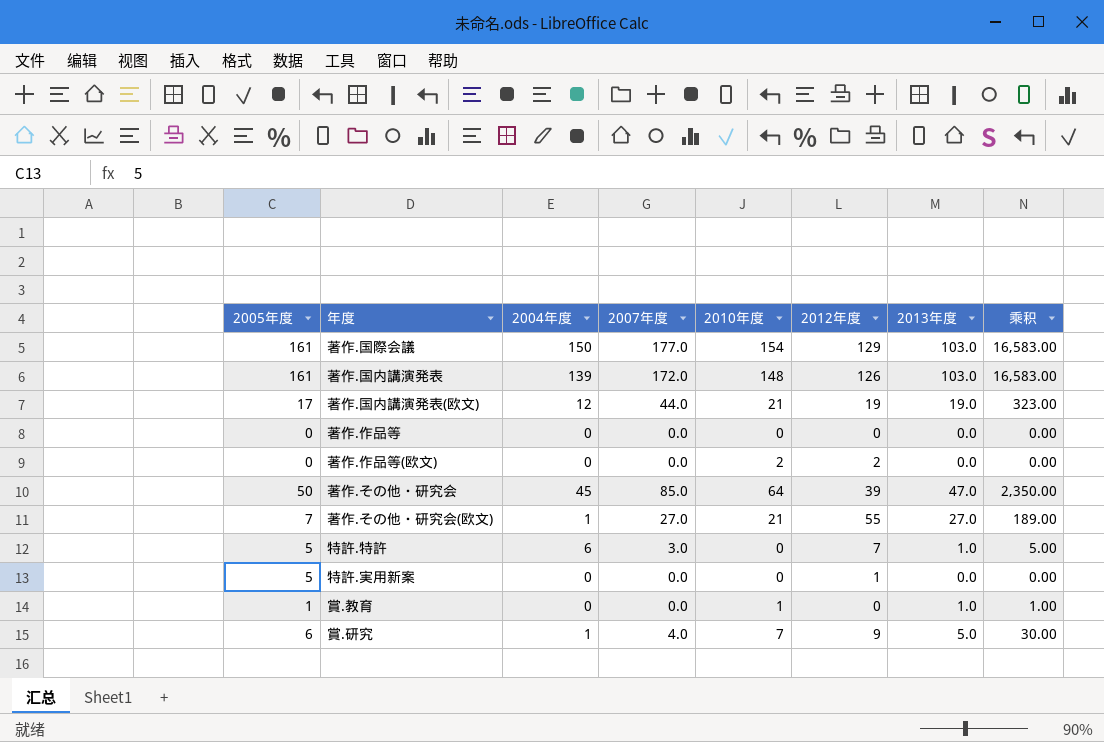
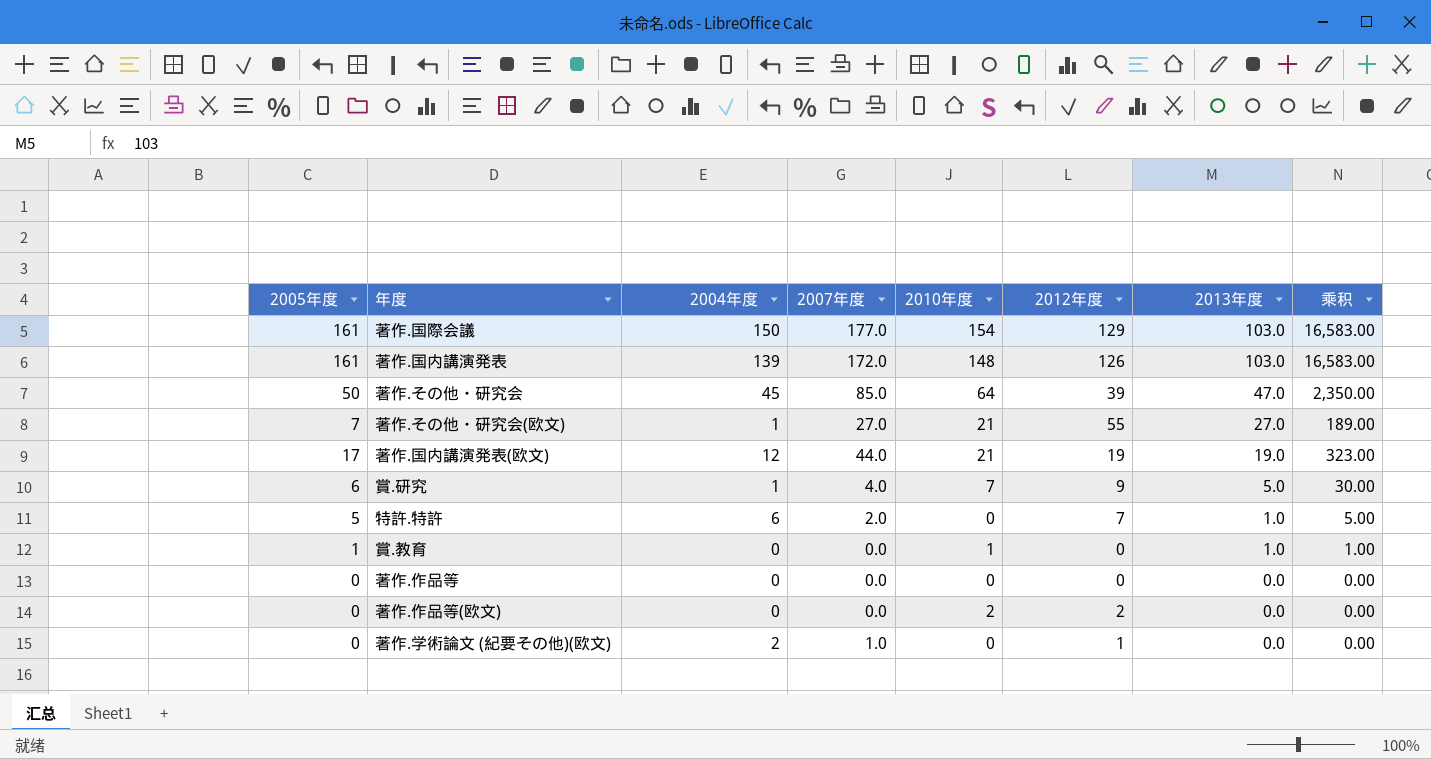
row order: none -> 2013年度 descending
row 特許.実用新案: 5 | 0 | 0.0 | 0 | 1 | 0.0 | 0.00 -> none
特許.特許 | 2007年度: 3.0 -> 2.0
row 著作.学術論文 (紀要その他)(欧文): none -> 0 | 2 | 1.0 | 0 | 1 | 0.0 | 0.00

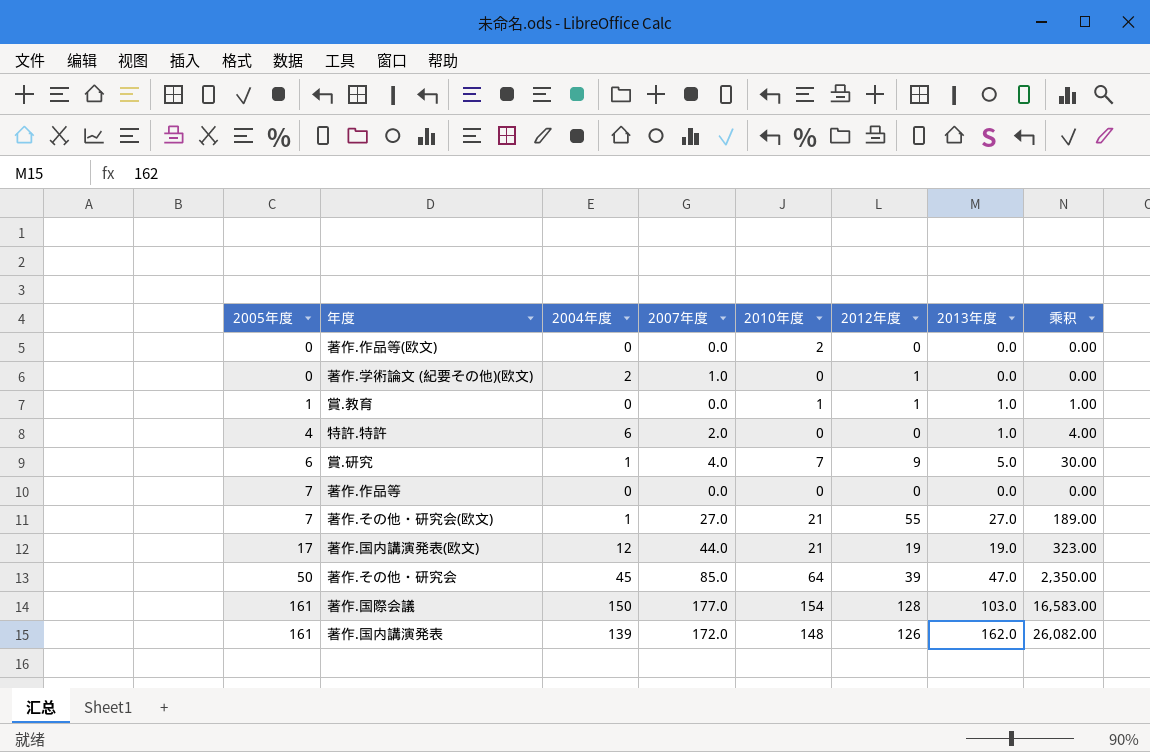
row order: 2013年度 descending -> 2005年度 ascending
著作.作品等(欧文) | 2012年度: 2 -> 0
賞.教育 | 2012年度: 0 -> 1
特許.特許 | 2005年度: 5 -> 4
特許.特許 | 2012年度: 7 -> 0
特許.特許 | 乘积: 5.00 -> 4.00
著作.作品等 | 2005年度: 0 -> 7
著作.国際会議 | 2012年度: 129 -> 128
著作.国内講演発表 | 2013年度: 103.0 -> 162.0
著作.国内講演発表 | 乘积: 16,583.00 -> 26,082.00

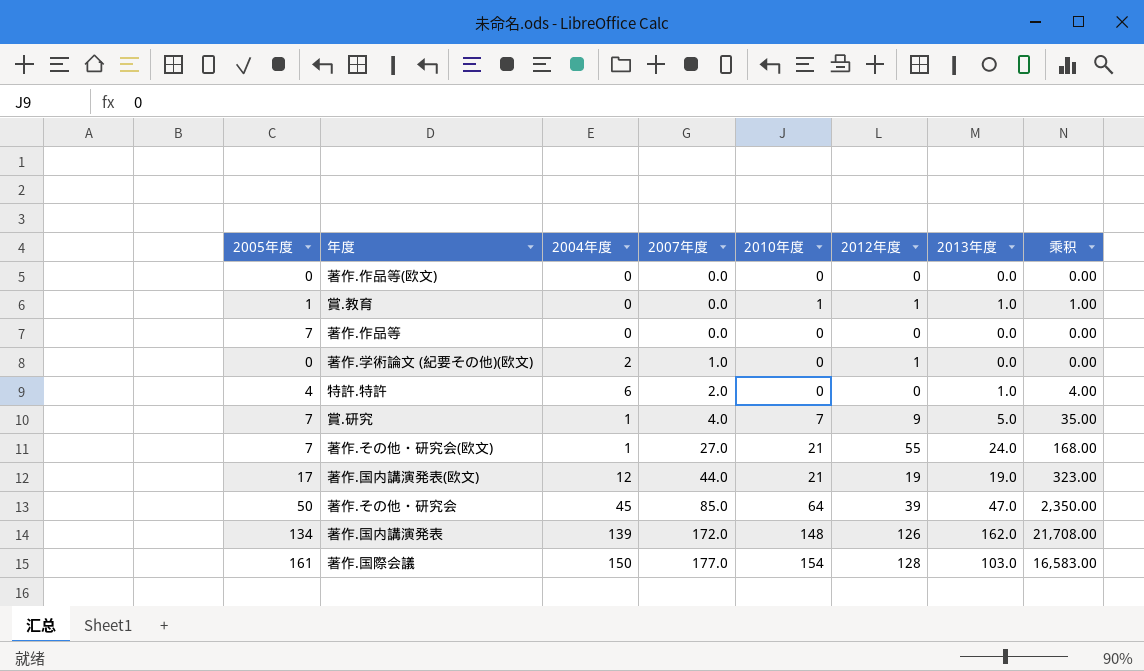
row order: 2005年度 ascending -> 2007年度 ascending
著作.作品等(欧文) | 2010年度: 2 -> 0
賞.研究 | 2005年度: 6 -> 7
賞.研究 | 乘积: 30.00 -> 35.00
著作.その他・研究会(欧文) | 2013年度: 27.0 -> 24.0
著作.その他・研究会(欧文) | 乘积: 189.00 -> 168.00
著作.国内講演発表 | 2005年度: 161 -> 134
著作.国内講演発表 | 乘积: 26,082.00 -> 21,708.00

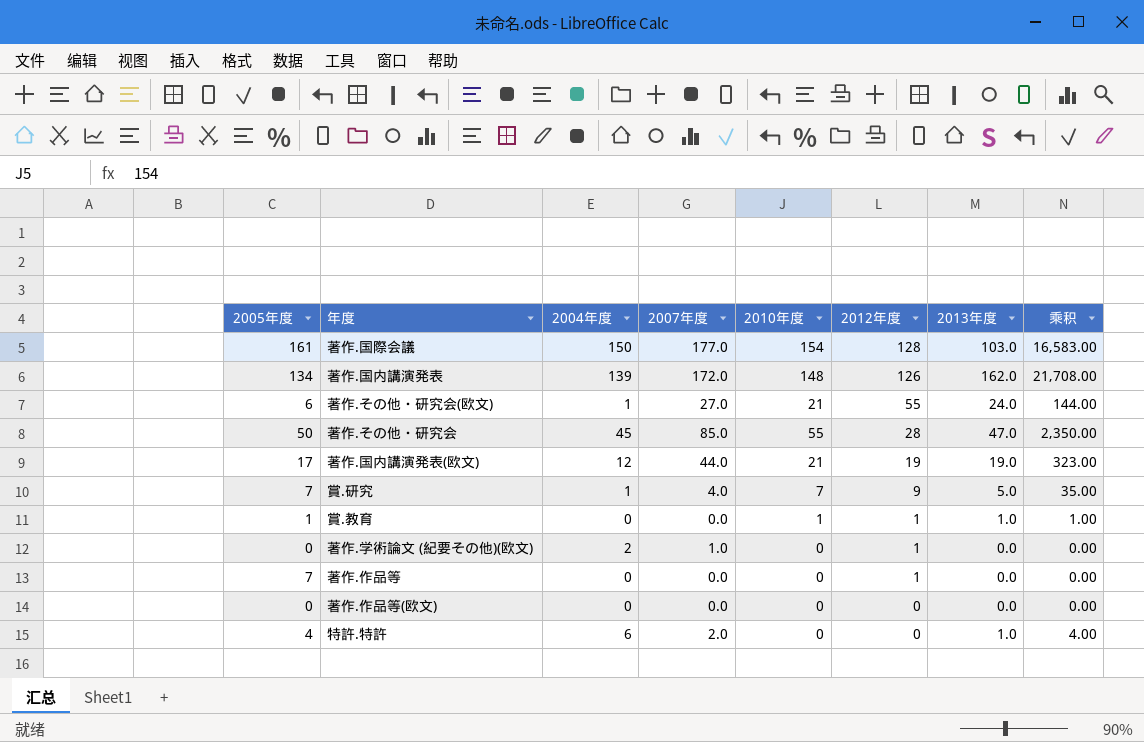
row order: 2007年度 ascending -> 2012年度 descending
著作.その他・研究会(欧文) | 2005年度: 7 -> 6
著作.その他・研究会(欧文) | 乘积: 168.00 -> 144.00
著作.その他・研究会 | 2010年度: 64 -> 55
著作.その他・研究会 | 2012年度: 39 -> 28
著作.作品等 | 2012年度: 0 -> 1

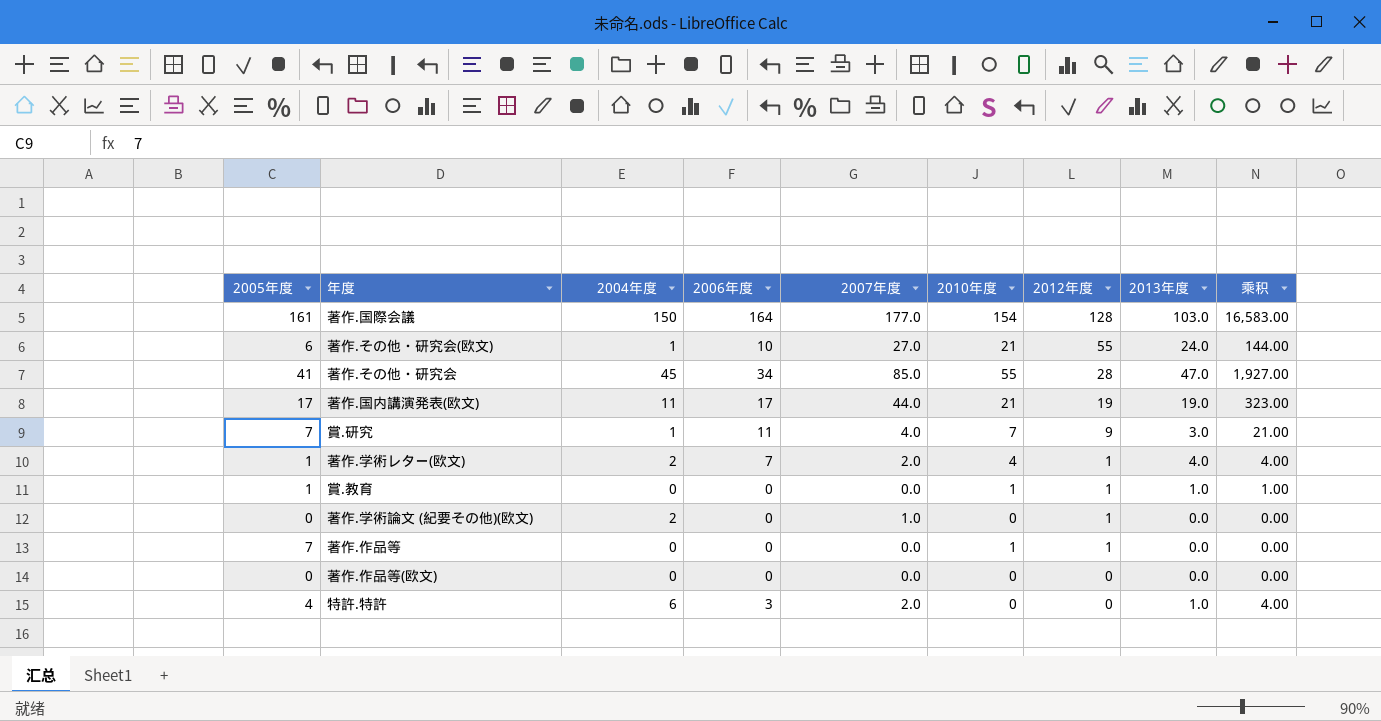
column 2006年度 | position: none -> 4
row 著作.国内講演発表: 134 | 139 | 172.0 | 148 | 126 | 162.0 | 21,708.00 -> none
著作.その他・研究会 | 2005年度: 50 -> 41
著作.その他・研究会 | 乘积: 2,350.00 -> 1,927.00
著作.国内講演発表(欧文) | 2004年度: 12 -> 11
賞.研究 | 2013年度: 5.0 -> 3.0
賞.研究 | 乘积: 35.00 -> 21.00
row 著作.学術レター(欧文): none -> 1 | 2 | 7 | 2.0 | 4 | 1 | 4.0 | 4.00
著作.作品等 | 2010年度: 0 -> 1

